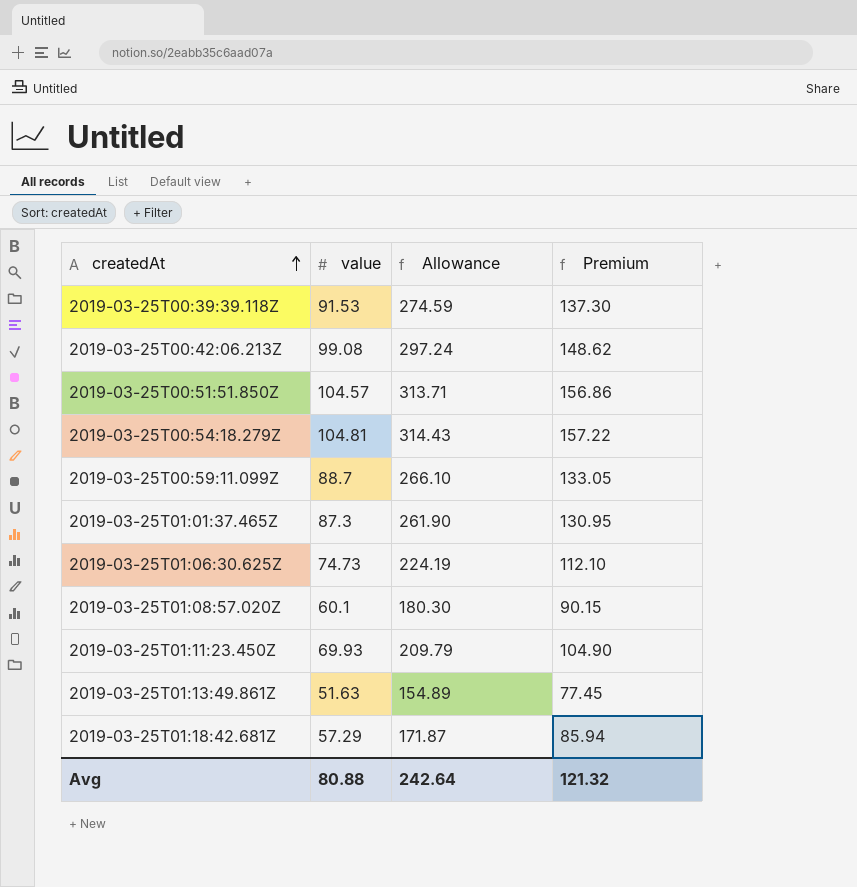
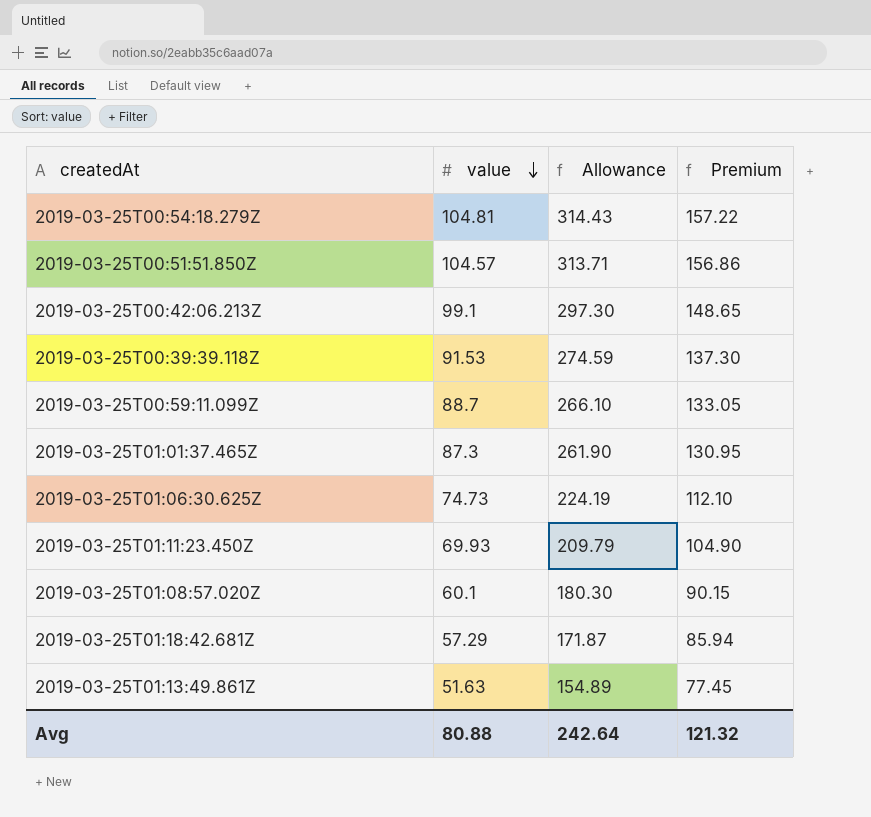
row order: createdAt ascending -> value descending
2019-03-25T00:42:06.213Z | value: 99.08 -> 99.1
2019-03-25T00:42:06.213Z | Allowance: 297.24 -> 297.30
2019-03-25T00:42:06.213Z | Premium: 148.62 -> 148.65

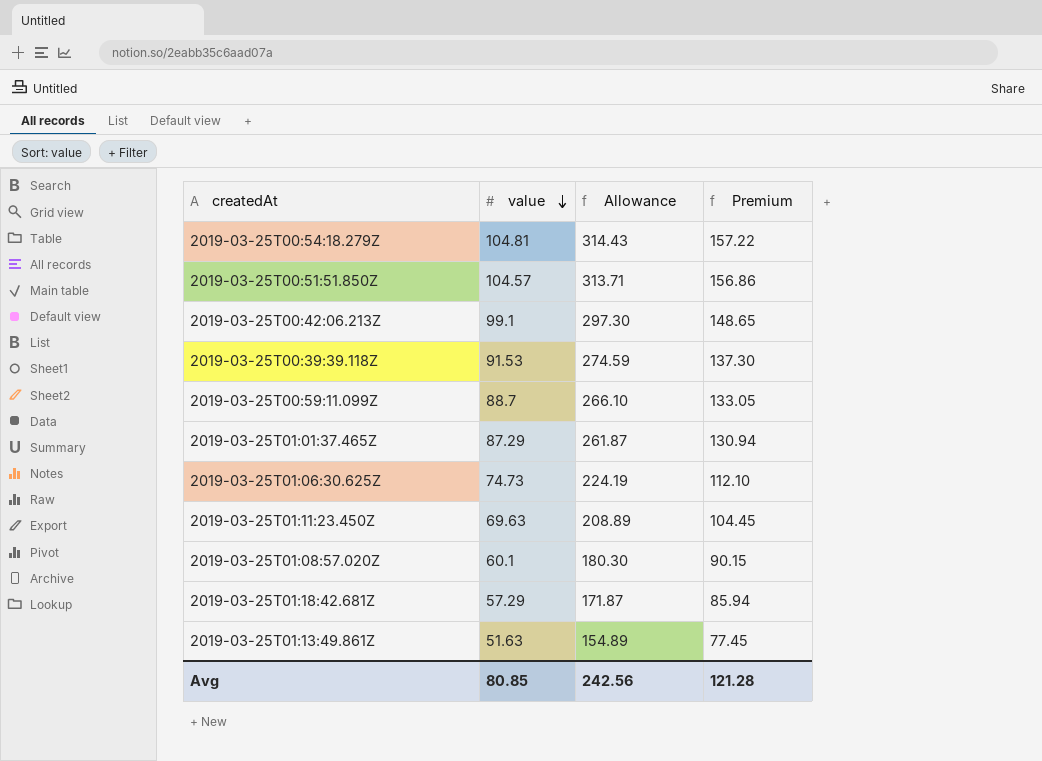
2019-03-25T01:01:37.465Z | value: 87.3 -> 87.29
2019-03-25T01:01:37.465Z | Allowance: 261.90 -> 261.87
2019-03-25T01:01:37.465Z | Premium: 130.95 -> 130.94
2019-03-25T01:11:23.450Z | value: 69.93 -> 69.63
2019-03-25T01:11:23.450Z | Allowance: 209.79 -> 208.89
2019-03-25T01:11:23.450Z | Premium: 104.90 -> 104.45
Avg | value: 80.88 -> 80.85
Avg | Allowance: 242.64 -> 242.56
Avg | Premium: 121.32 -> 121.28

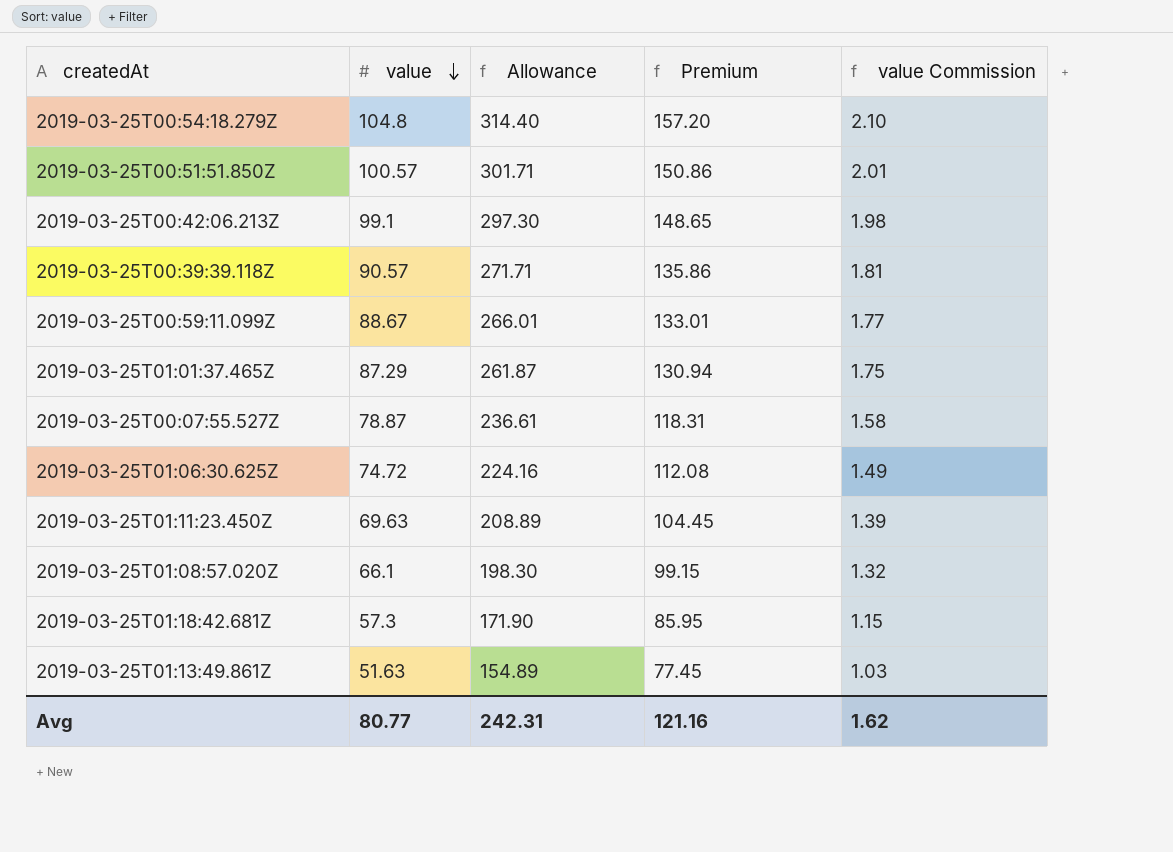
column value Commission | formula: none -> [value] * 0.02
2019-03-25T00:54:18.279Z | value: 104.81 -> 104.8
2019-03-25T00:54:18.279Z | Allowance: 314.43 -> 314.40
2019-03-25T00:54:18.279Z | Premium: 157.22 -> 157.20
2019-03-25T00:51:51.850Z | value: 104.57 -> 100.57
2019-03-25T00:51:51.850Z | Allowance: 313.71 -> 301.71
2019-03-25T00:51:51.850Z | Premium: 156.86 -> 150.86
2019-03-25T00:39:39.118Z | value: 91.53 -> 90.57
2019-03-25T00:39:39.118Z | Allowance: 274.59 -> 271.71
2019-03-25T00:39:39.118Z | Premium: 137.30 -> 135.86
2019-03-25T00:59:11.099Z | value: 88.7 -> 88.67
2019-03-25T00:59:11.099Z | Allowance: 266.10 -> 266.01
2019-03-25T00:59:11.099Z | Premium: 133.05 -> 133.01
row 2019-03-25T00:07:55.527Z: none -> 78.87 | 236.61 | 118.31 | 1.58
2019-03-25T01:06:30.625Z | value: 74.73 -> 74.72
2019-03-25T01:06:30.625Z | Allowance: 224.19 -> 224.16
2019-03-25T01:06:30.625Z | Premium: 112.10 -> 112.08
2019-03-25T01:08:57.020Z | value: 60.1 -> 66.1
2019-03-25T01:08:57.020Z | Allowance: 180.30 -> 198.30
2019-03-25T01:08:57.020Z | Premium: 90.15 -> 99.15
2019-03-25T01:18:42.681Z | value: 57.29 -> 57.3
2019-03-25T01:18:42.681Z | Allowance: 171.87 -> 171.90
2019-03-25T01:18:42.681Z | Premium: 85.94 -> 85.95
Avg | value: 80.85 -> 80.77
Avg | Allowance: 242.56 -> 242.31
Avg | Premium: 121.28 -> 121.16

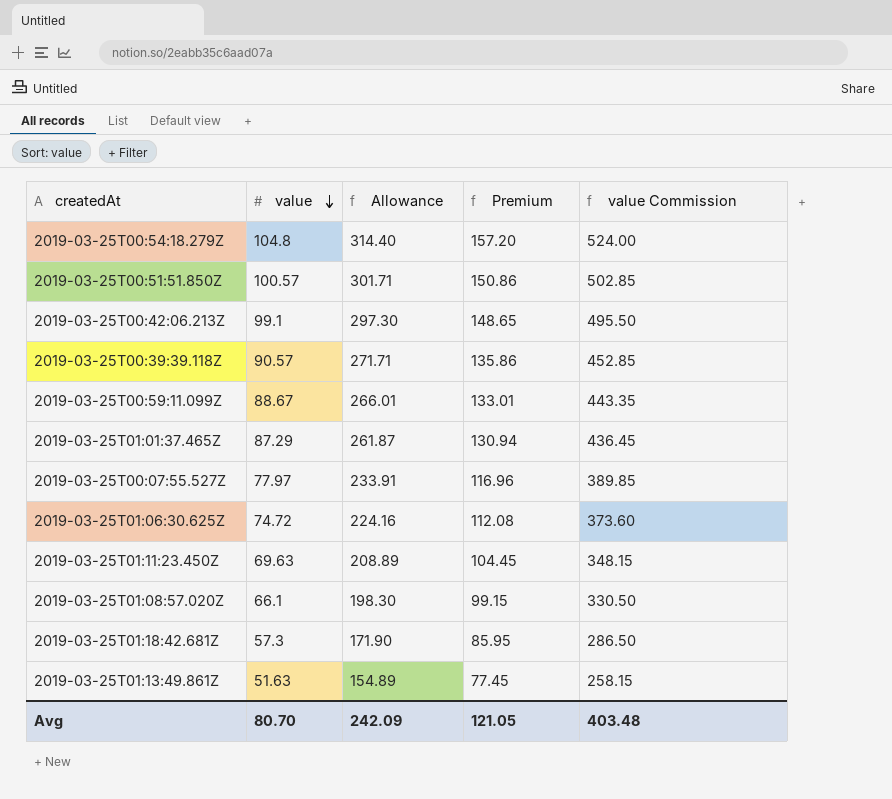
column value Commission | formula: [value] * 0.02 -> [value] * 5
2019-03-25T00:07:55.527Z | value: 78.87 -> 77.97
2019-03-25T00:07:55.527Z | Allowance: 236.61 -> 233.91
2019-03-25T00:07:55.527Z | Premium: 118.31 -> 116.96
Avg | value: 80.77 -> 80.70
Avg | Allowance: 242.31 -> 242.09
Avg | Premium: 121.16 -> 121.05
Avg | value Commission: 1.62 -> 403.48

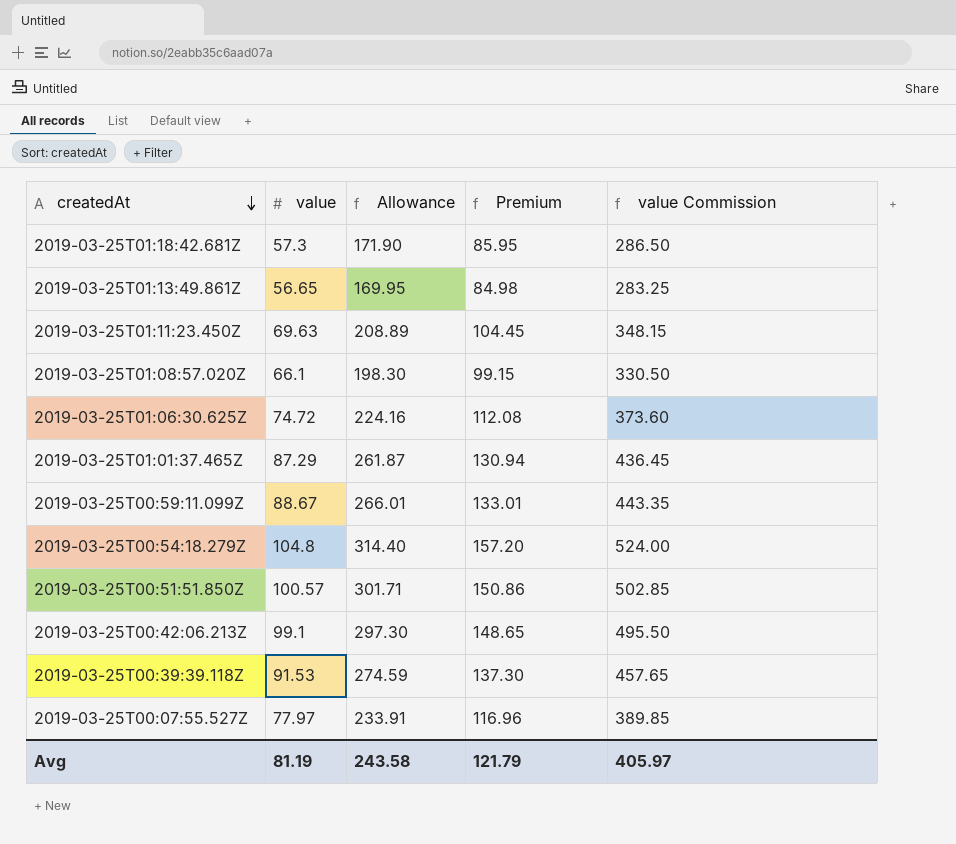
row order: value descending -> createdAt descending
2019-03-25T01:13:49.861Z | value: 51.63 -> 56.65
2019-03-25T01:13:49.861Z | Allowance: 154.89 -> 169.95
2019-03-25T01:13:49.861Z | Premium: 77.45 -> 84.98
2019-03-25T01:13:49.861Z | value Commission: 258.15 -> 283.25
2019-03-25T00:39:39.118Z | value: 90.57 -> 91.53
2019-03-25T00:39:39.118Z | Allowance: 271.71 -> 274.59
2019-03-25T00:39:39.118Z | Premium: 135.86 -> 137.30
2019-03-25T00:39:39.118Z | value Commission: 452.85 -> 457.65
Avg | value: 80.70 -> 81.19
Avg | Allowance: 242.09 -> 243.58
Avg | Premium: 121.05 -> 121.79
Avg | value Commission: 403.48 -> 405.97

